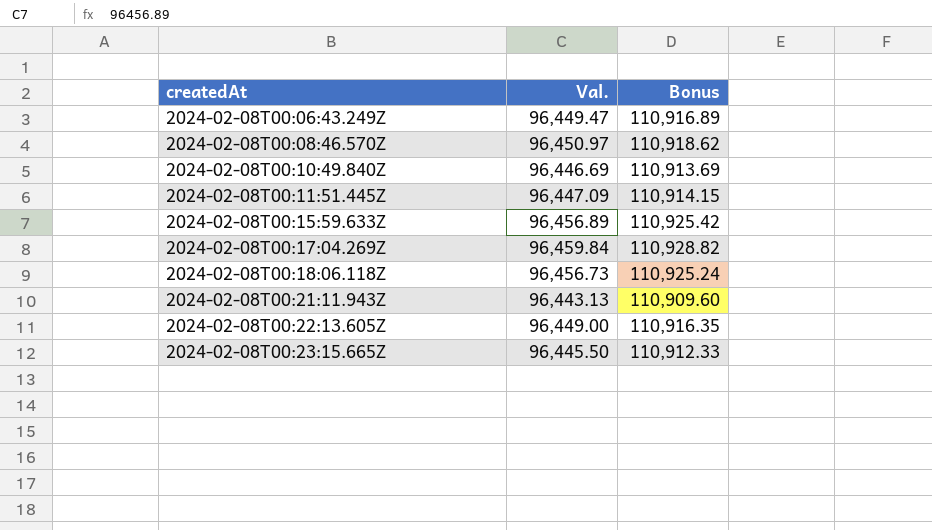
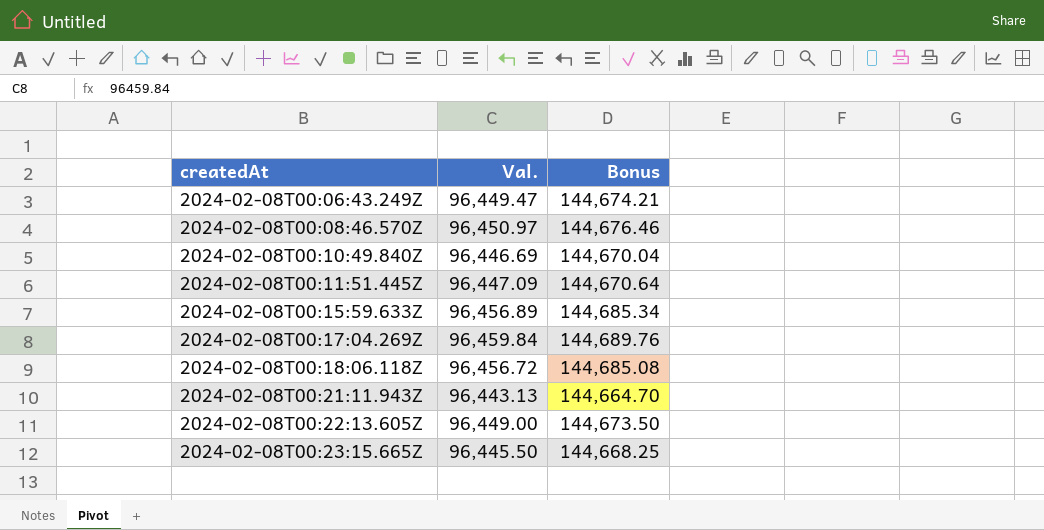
column Bonus | formula: [Val.] * 1.15 -> [Val.] * 1.5
2024-02-08T00:18:06.118Z | Val.: 96,456.73 -> 96,456.72

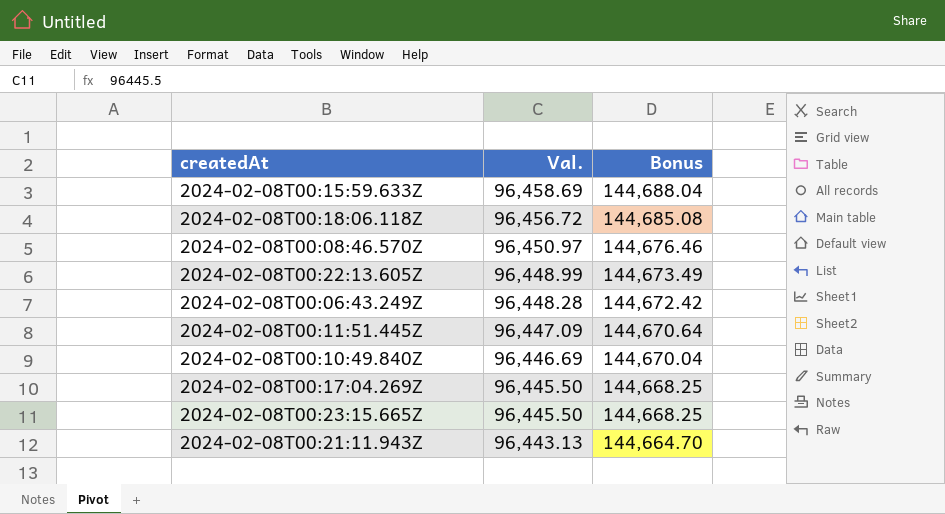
row order: createdAt ascending -> Val. descending
2024-02-08T00:15:59.633Z | Val.: 96,456.89 -> 96,458.69
2024-02-08T00:15:59.633Z | Bonus: 144,685.34 -> 144,688.04
2024-02-08T00:22:13.605Z | Val.: 96,449.00 -> 96,448.99
2024-02-08T00:22:13.605Z | Bonus: 144,673.50 -> 144,673.49
2024-02-08T00:06:43.249Z | Val.: 96,449.47 -> 96,448.28
2024-02-08T00:06:43.249Z | Bonus: 144,674.21 -> 144,672.42
2024-02-08T00:17:04.269Z | Val.: 96,459.84 -> 96,445.50
2024-02-08T00:17:04.269Z | Bonus: 144,689.76 -> 144,668.25

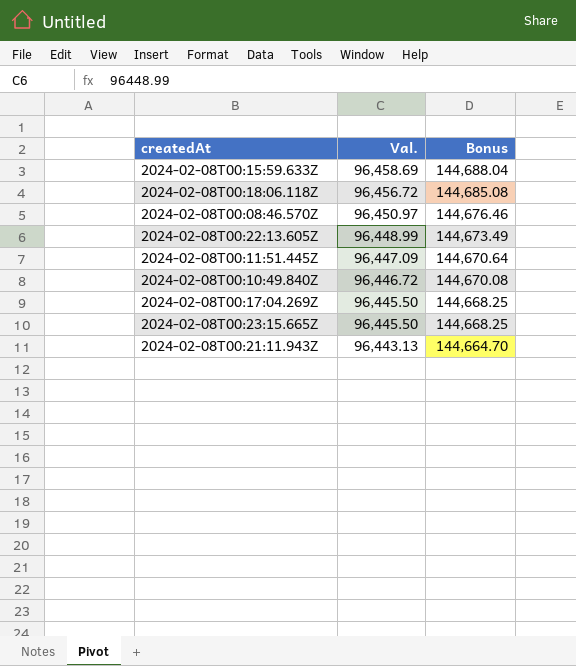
row 2024-02-08T00:06:43.249Z: 96,448.28 | 144,672.42 -> none
2024-02-08T00:10:49.840Z | Val.: 96,446.69 -> 96,446.72
2024-02-08T00:10:49.840Z | Bonus: 144,670.04 -> 144,670.08

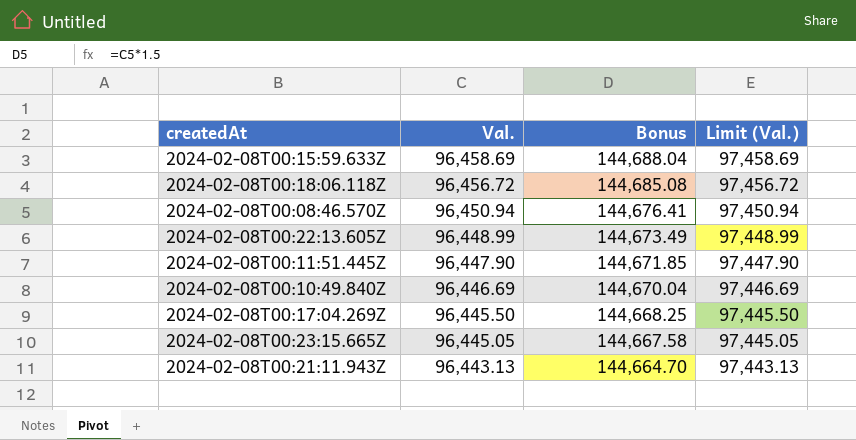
column Limit (Val.) | formula: none -> [Val.] + 1000
2024-02-08T00:08:46.570Z | Val.: 96,450.97 -> 96,450.94
2024-02-08T00:08:46.570Z | Bonus: 144,676.46 -> 144,676.41
2024-02-08T00:11:51.445Z | Val.: 96,447.09 -> 96,447.90
2024-02-08T00:11:51.445Z | Bonus: 144,670.64 -> 144,671.85
2024-02-08T00:10:49.840Z | Val.: 96,446.72 -> 96,446.69
2024-02-08T00:10:49.840Z | Bonus: 144,670.08 -> 144,670.04
2024-02-08T00:23:15.665Z | Val.: 96,445.50 -> 96,445.05
2024-02-08T00:23:15.665Z | Bonus: 144,668.25 -> 144,667.58

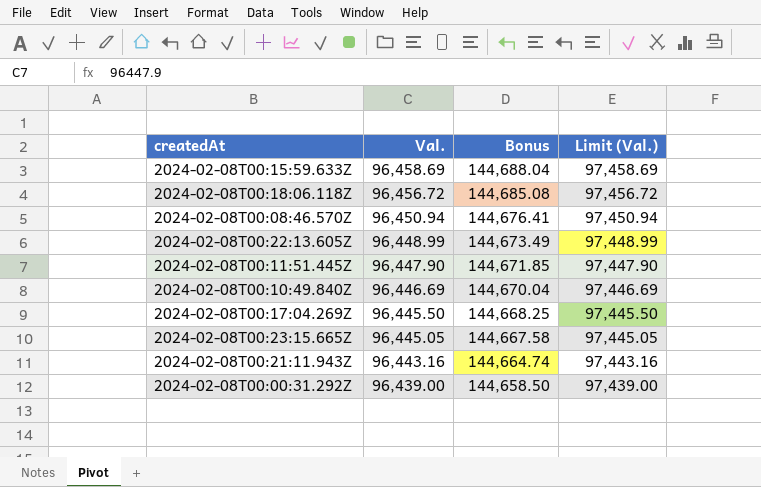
2024-02-08T00:21:11.943Z | Val.: 96,443.13 -> 96,443.16
2024-02-08T00:21:11.943Z | Bonus: 144,664.70 -> 144,664.74
2024-02-08T00:21:11.943Z | Limit (Val.): 97,443.13 -> 97,443.16
row 2024-02-08T00:00:31.292Z: none -> 96,439.00 | 144,658.50 | 97,439.00

